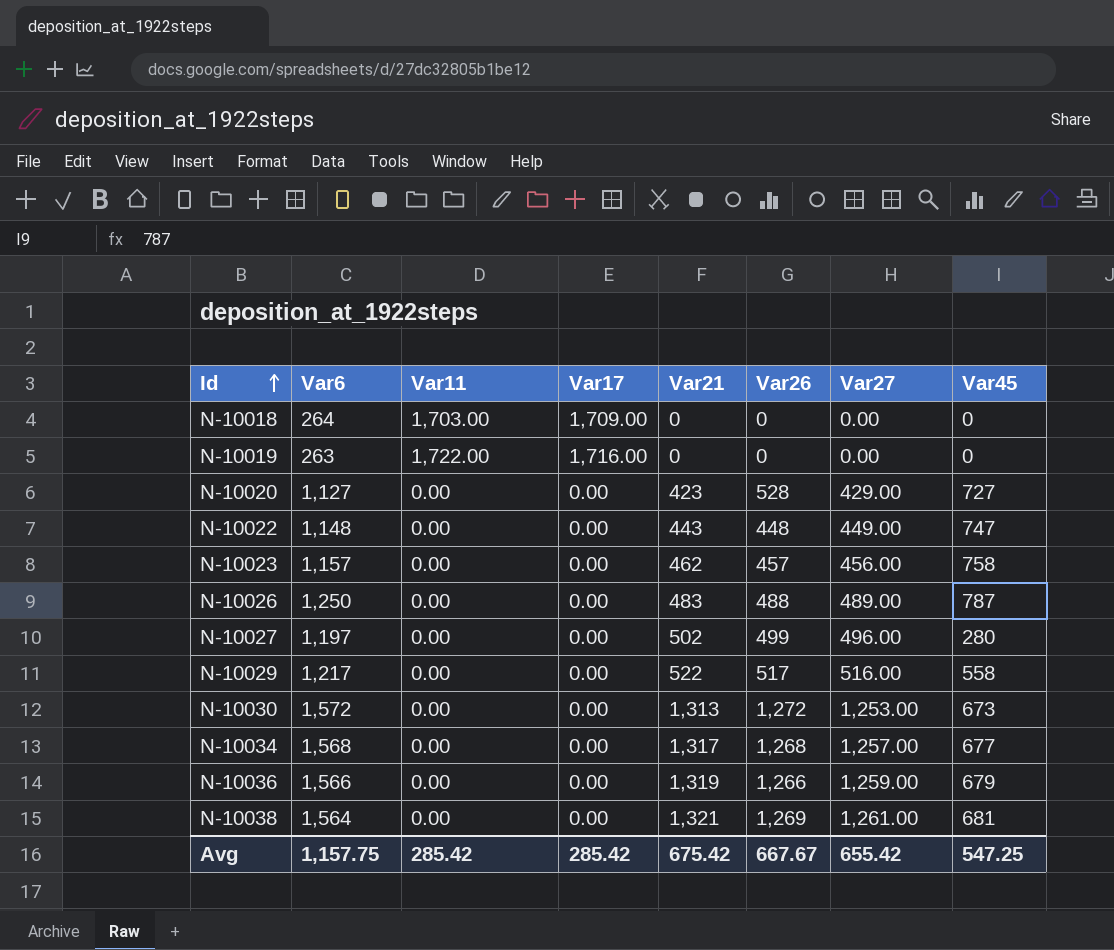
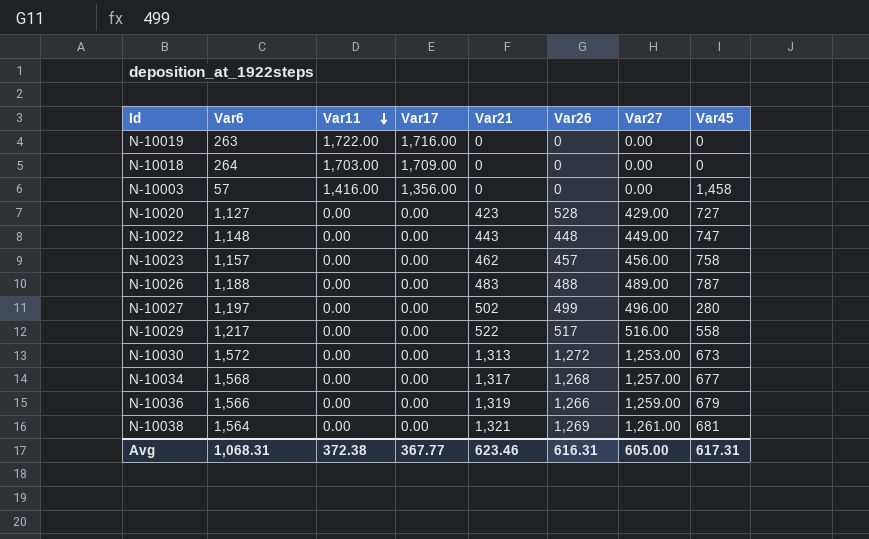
row order: Id ascending -> Var11 descending
row N-10003: none -> 57 | 1,416.00 | 1,356.00 | 0 | 0 | 0.00 | 1,458
N-10026 | Var6: 1,250 -> 1,188
Avg | Var6: 1,157.75 -> 1,068.31
Avg | Var11: 285.42 -> 372.38
Avg | Var17: 285.42 -> 367.77
Avg | Var21: 675.42 -> 623.46
Avg | Var26: 667.67 -> 616.31
Avg | Var27: 655.42 -> 605.00
Avg | Var45: 547.25 -> 617.31

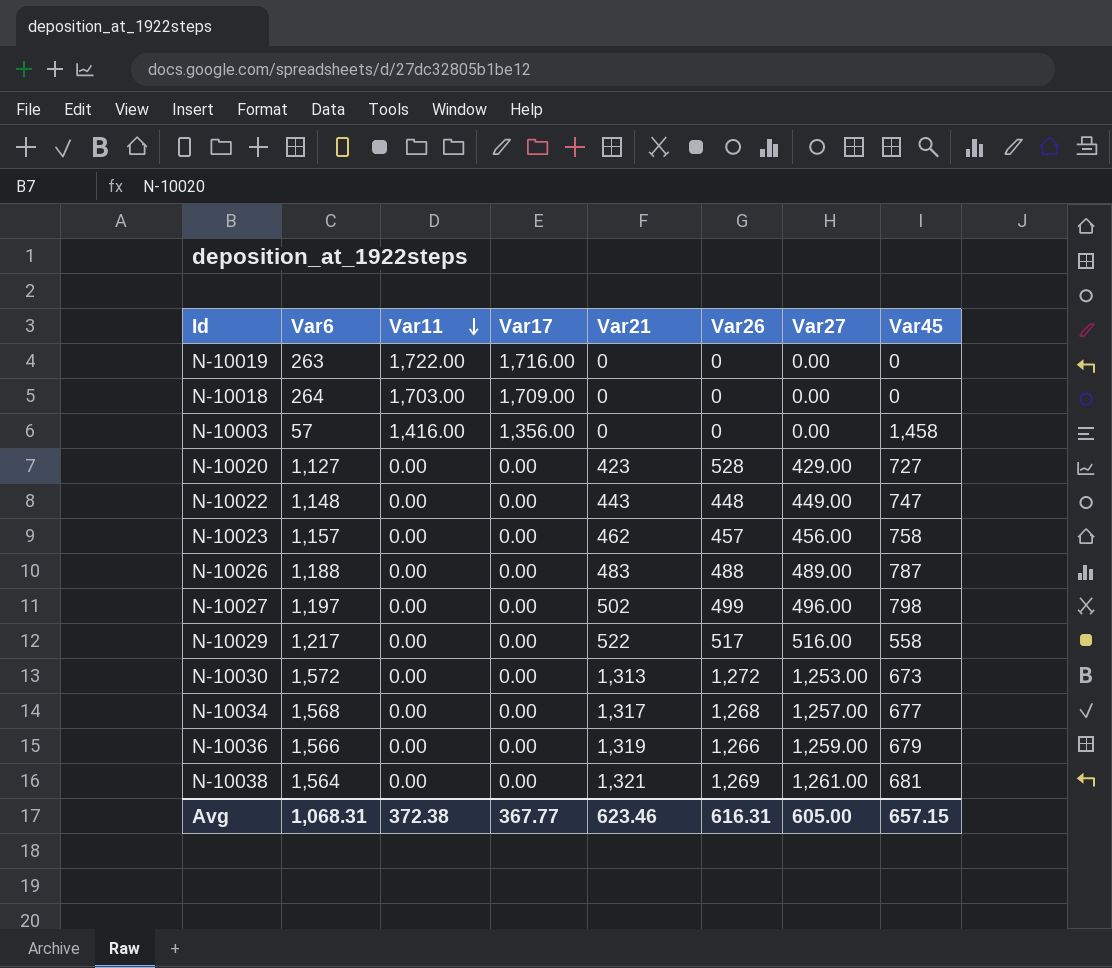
N-10027 | Var45: 280 -> 798
Avg | Var45: 617.31 -> 657.15

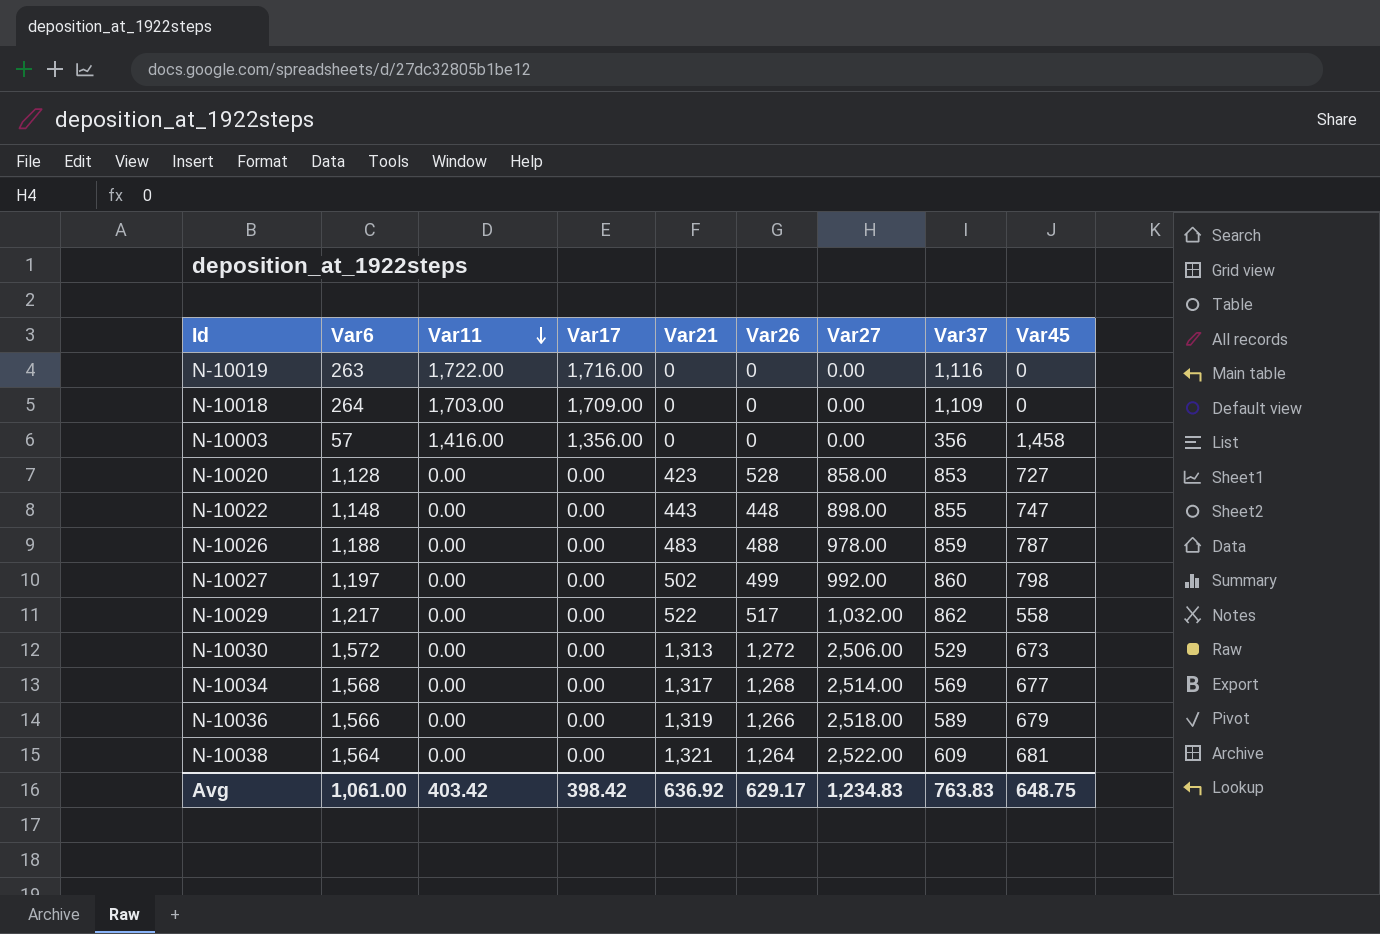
column Var37 | position: none -> 8
row N-10023: 1,157 | 0.00 | 0.00 | 462 | 457 | 456.00 | 758 -> none
N-10020 | Var6: 1,127 -> 1,128
N-10020 | Var27: 429.00 -> 858.00
N-10022 | Var27: 449.00 -> 898.00
N-10026 | Var27: 489.00 -> 978.00
N-10027 | Var27: 496.00 -> 992.00
N-10029 | Var27: 516.00 -> 1,032.00
N-10030 | Var27: 1,253.00 -> 2,506.00
N-10034 | Var27: 1,257.00 -> 2,514.00
N-10036 | Var27: 1,259.00 -> 2,518.00
N-10038 | Var26: 1,269 -> 1,264
N-10038 | Var27: 1,261.00 -> 2,522.00
Avg | Var6: 1,068.31 -> 1,061.00
Avg | Var11: 372.38 -> 403.42
Avg | Var17: 367.77 -> 398.42
Avg | Var21: 623.46 -> 636.92
Avg | Var26: 616.31 -> 629.17
Avg | Var27: 605.00 -> 1,234.83
Avg | Var45: 657.15 -> 648.75

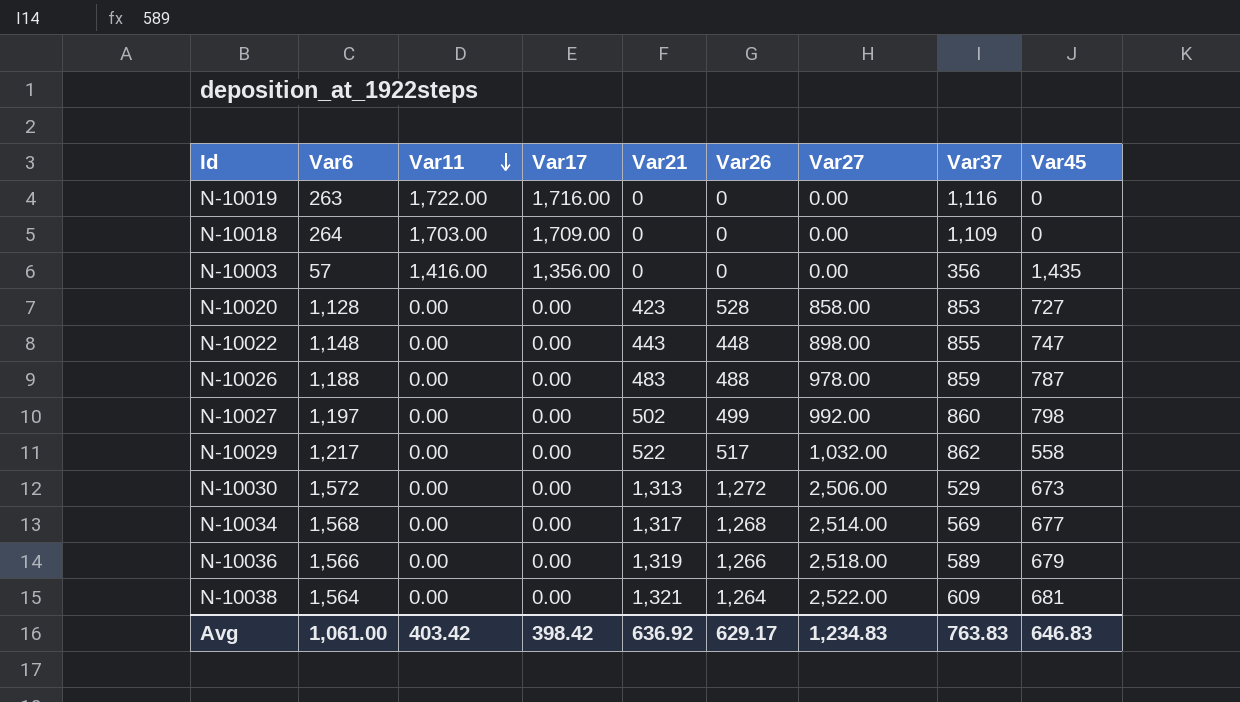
N-10003 | Var45: 1,458 -> 1,435
Avg | Var45: 648.75 -> 646.83

